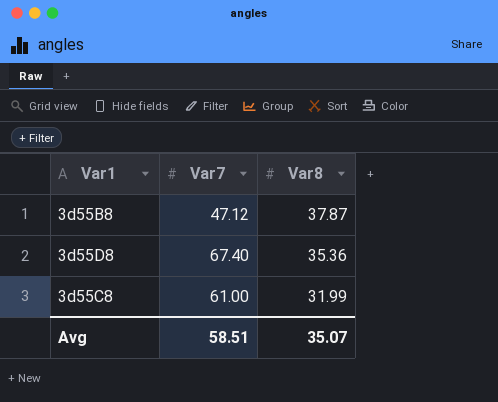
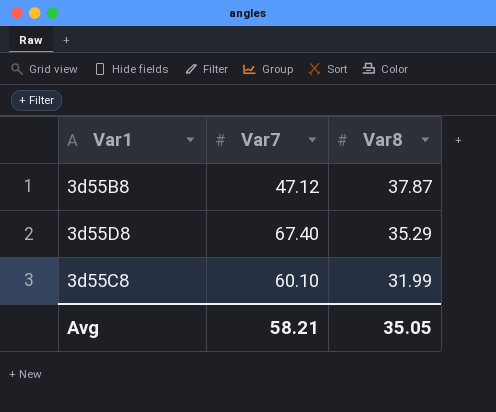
3d55D8 | Var8: 35.36 -> 35.29
3d55C8 | Var7: 61.00 -> 60.10
Avg | Var7: 58.51 -> 58.21
Avg | Var8: 35.07 -> 35.05

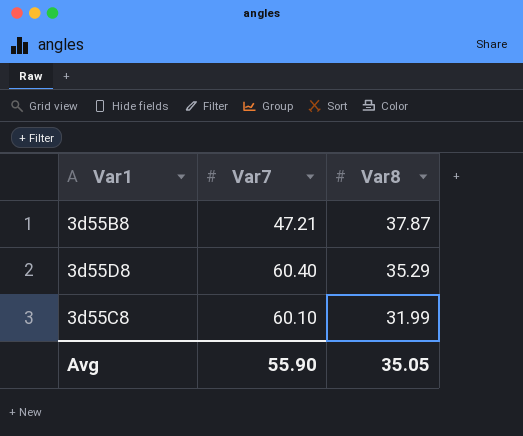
3d55B8 | Var7: 47.12 -> 47.21
3d55D8 | Var7: 67.40 -> 60.40
Avg | Var7: 58.21 -> 55.90

